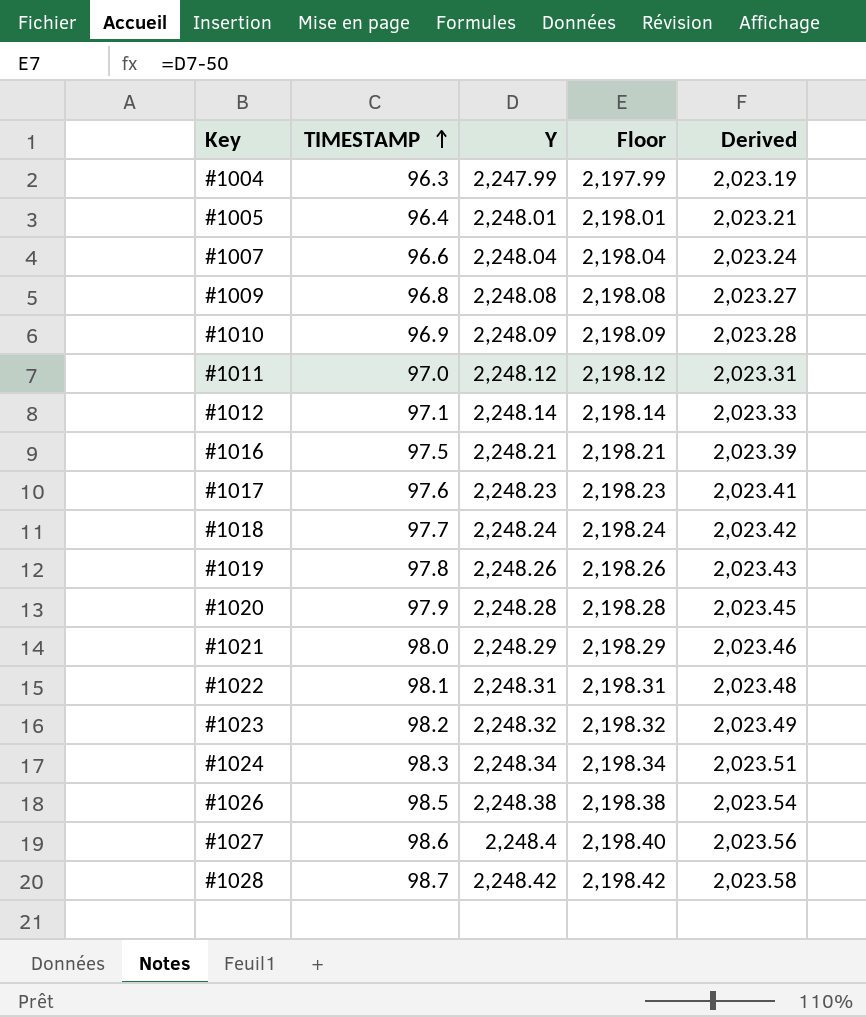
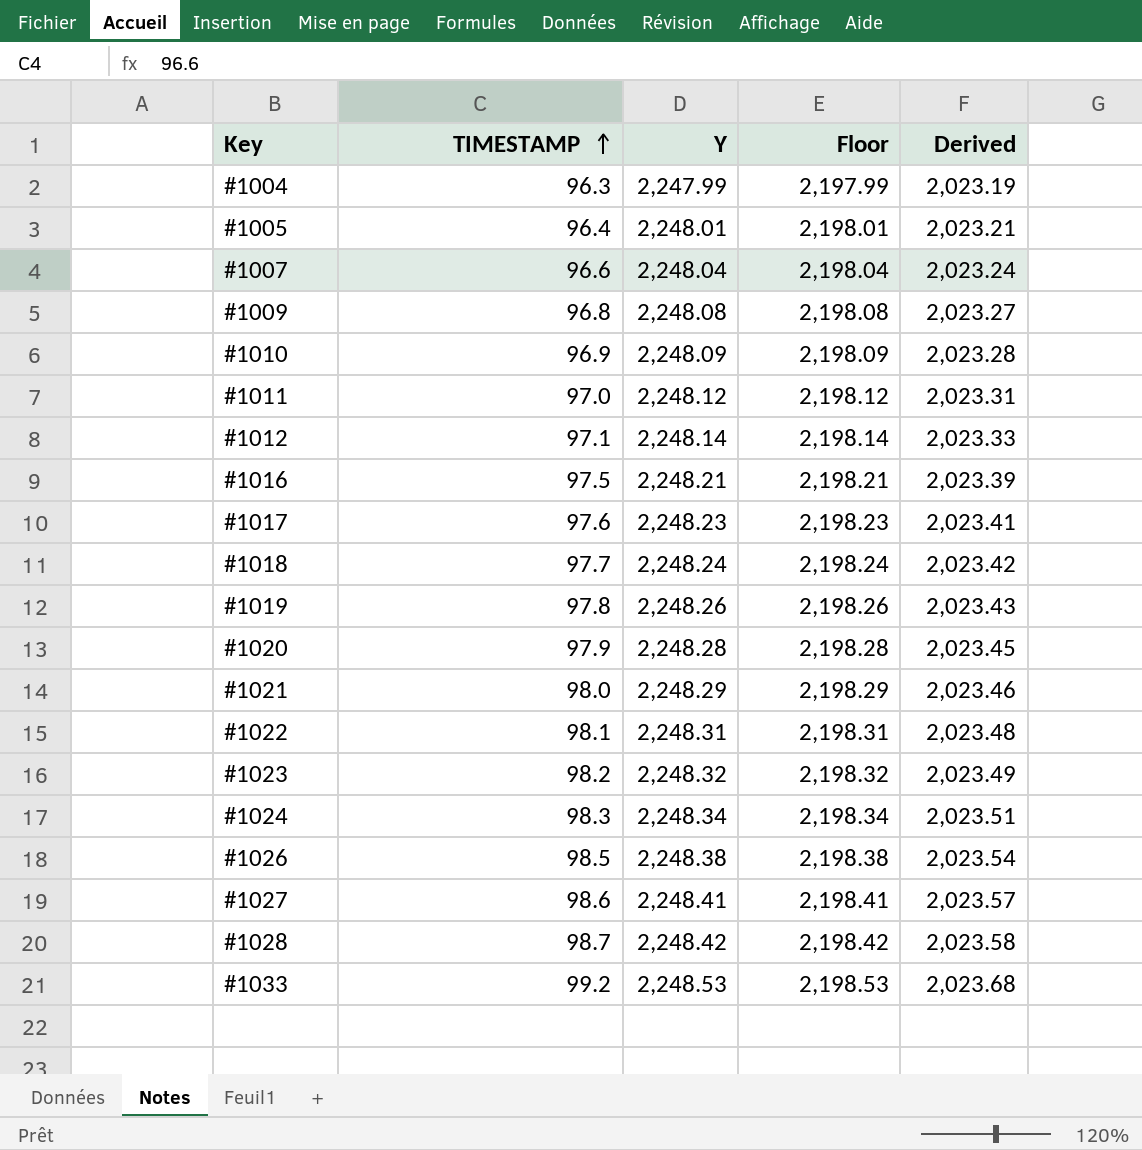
#1027 | Y: 2,248.4 -> 2,248.41
#1027 | Floor: 2,198.40 -> 2,198.41
#1027 | Derived: 2,023.56 -> 2,023.57
row #1033: none -> 99.2 | 2,248.53 | 2,198.53 | 2,023.68

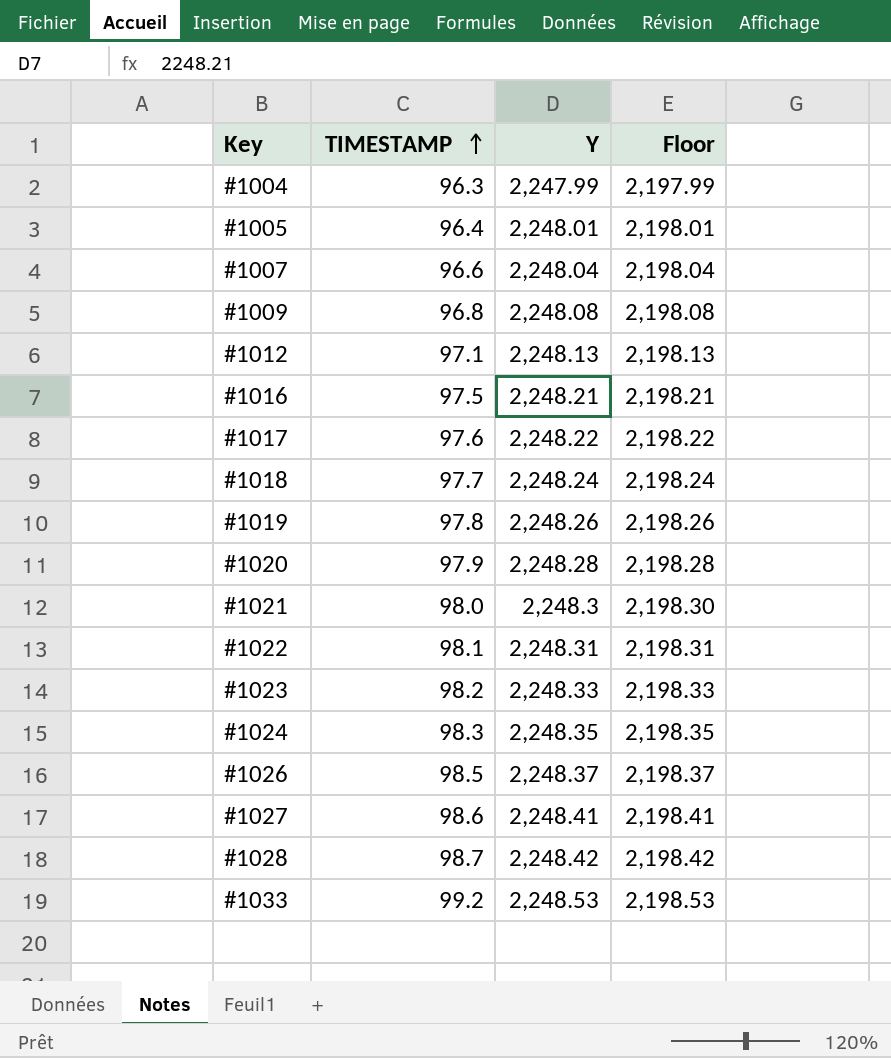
column Derived | formula: [Y] * 0.9 -> none
row #1010: 96.9 | 2,248.09 | 2,198.09 | 2,023.28 -> none
row #1011: 97.0 | 2,248.12 | 2,198.12 | 2,023.31 -> none
#1012 | Y: 2,248.14 -> 2,248.13
#1012 | Floor: 2,198.14 -> 2,198.13
#1017 | Y: 2,248.23 -> 2,248.22
#1017 | Floor: 2,198.23 -> 2,198.22
#1021 | Y: 2,248.29 -> 2,248.3
#1021 | Floor: 2,198.29 -> 2,198.30
#1023 | Y: 2,248.32 -> 2,248.33
#1023 | Floor: 2,198.32 -> 2,198.33
#1024 | Y: 2,248.34 -> 2,248.35
#1024 | Floor: 2,198.34 -> 2,198.35
#1026 | Y: 2,248.38 -> 2,248.37
#1026 | Floor: 2,198.38 -> 2,198.37

